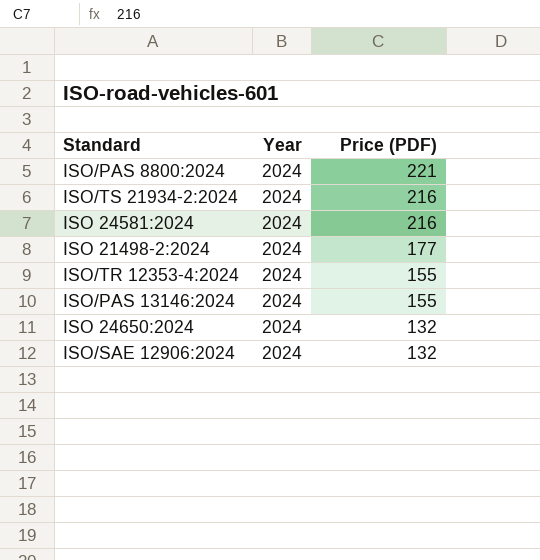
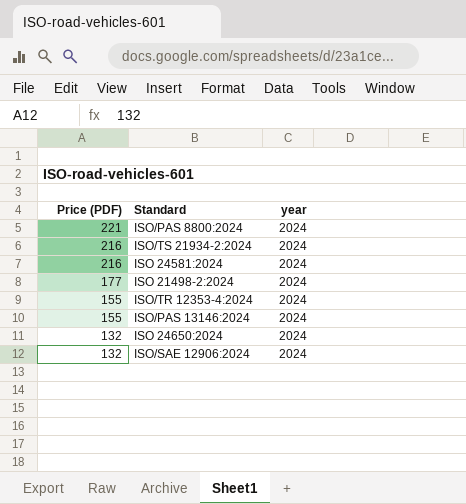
column Price (PDF) | position: 3 -> 1
column name: Year -> year

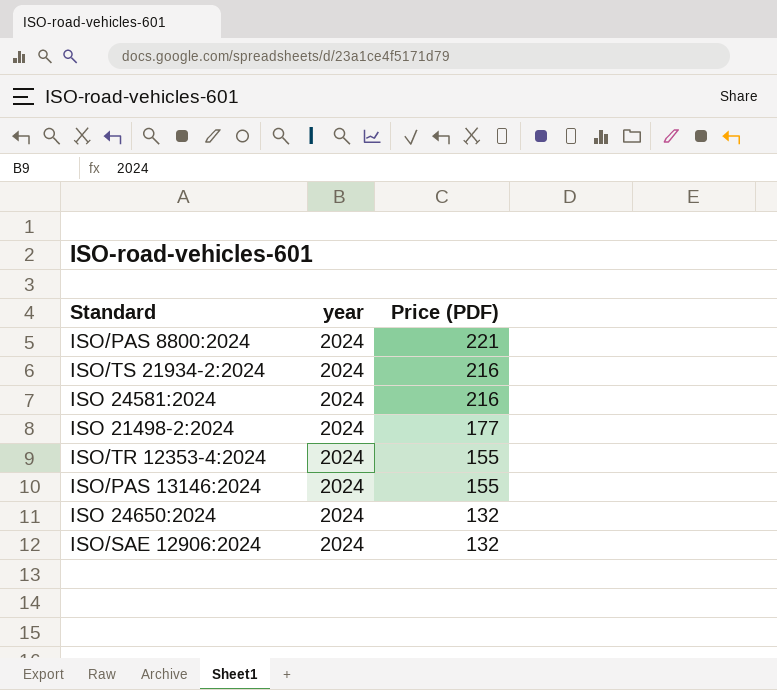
column Price (PDF) | position: 1 -> 3

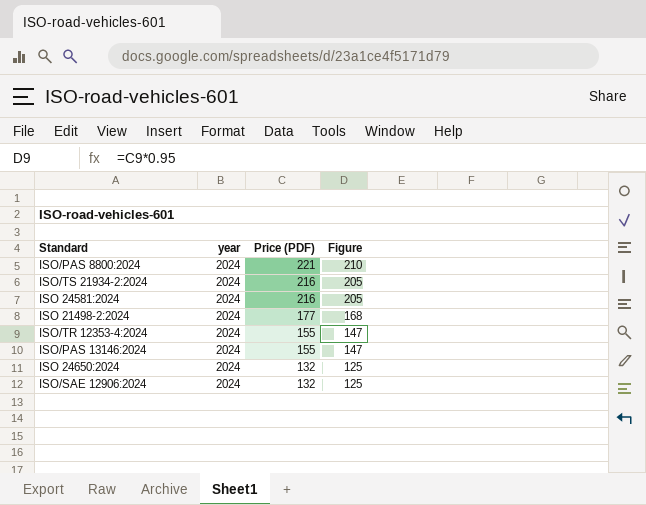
column Figure | formula: none -> [Price (PDF)] * 0.95

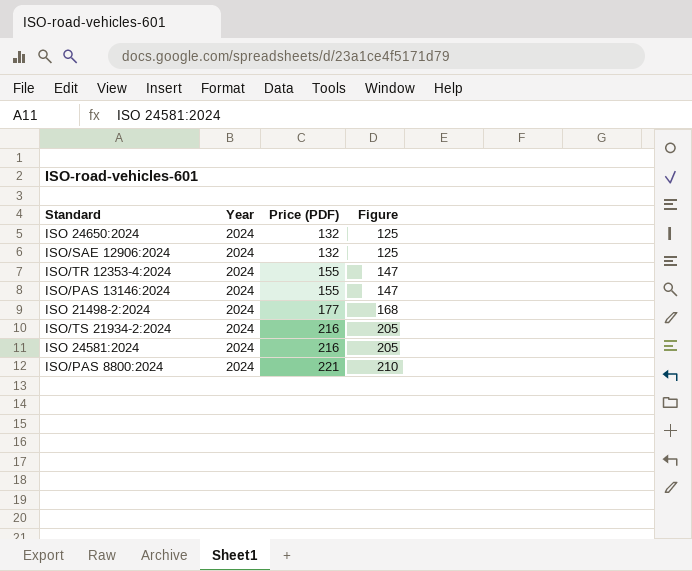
row order: Price (PDF) descending -> Price (PDF) ascending
column name: year -> Year

